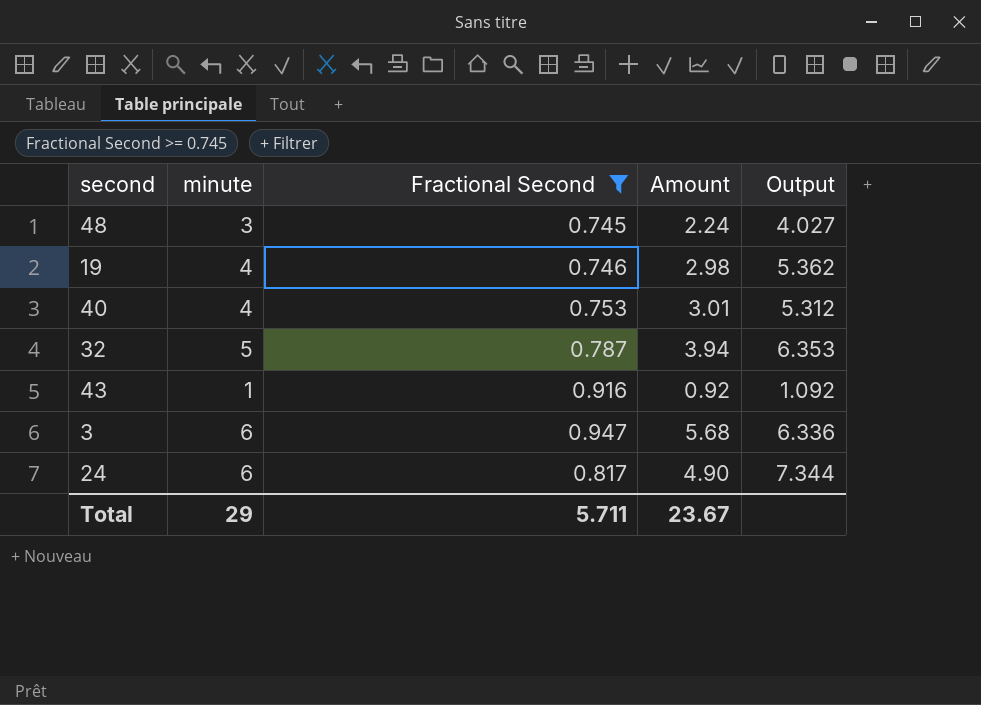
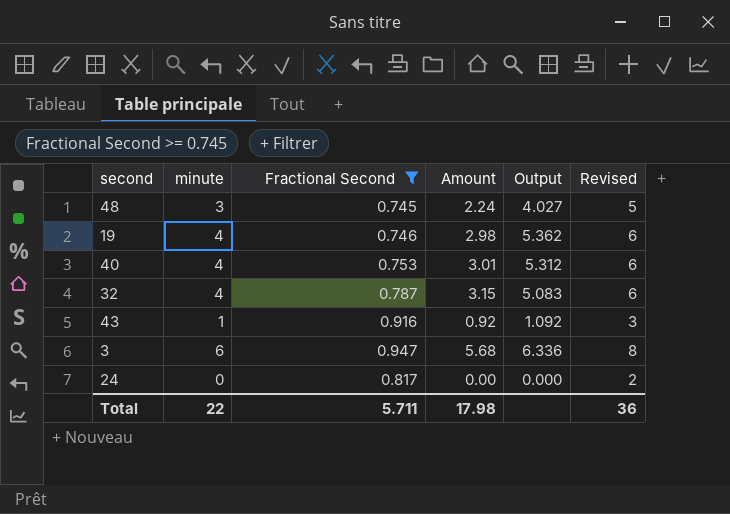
column Revised | formula: none -> [minute] + 2
32 | minute: 5 -> 4
32 | Amount: 3.94 -> 3.15
32 | Output: 6.353 -> 5.083
24 | minute: 6 -> 0
24 | Amount: 4.90 -> 0.00
24 | Output: 7.344 -> 0.000
Total | minute: 29 -> 22
Total | Amount: 23.67 -> 17.98

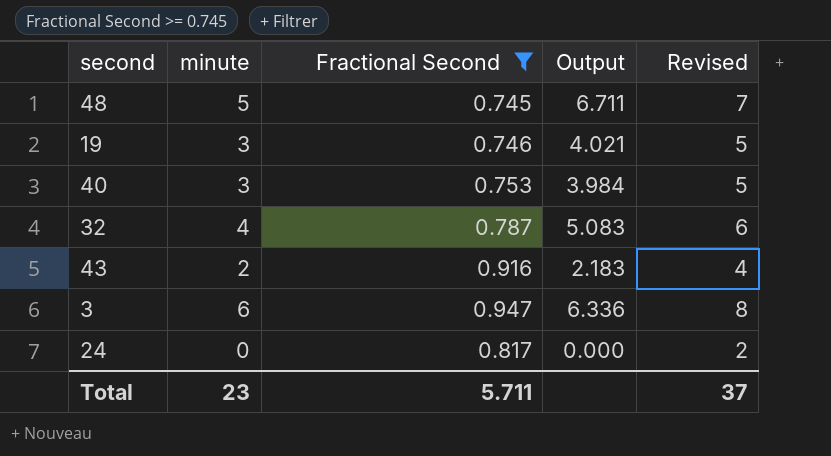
column Amount | formula: [minute] * [Fractional Second] -> none
48 | minute: 3 -> 5
48 | Output: 4.027 -> 6.711
48 | Revised: 5 -> 7
19 | minute: 4 -> 3
19 | Output: 5.362 -> 4.021
19 | Revised: 6 -> 5
40 | minute: 4 -> 3
40 | Output: 5.312 -> 3.984
40 | Revised: 6 -> 5
43 | minute: 1 -> 2
43 | Output: 1.092 -> 2.183
43 | Revised: 3 -> 4
Total | minute: 22 -> 23
Total | Revised: 36 -> 37

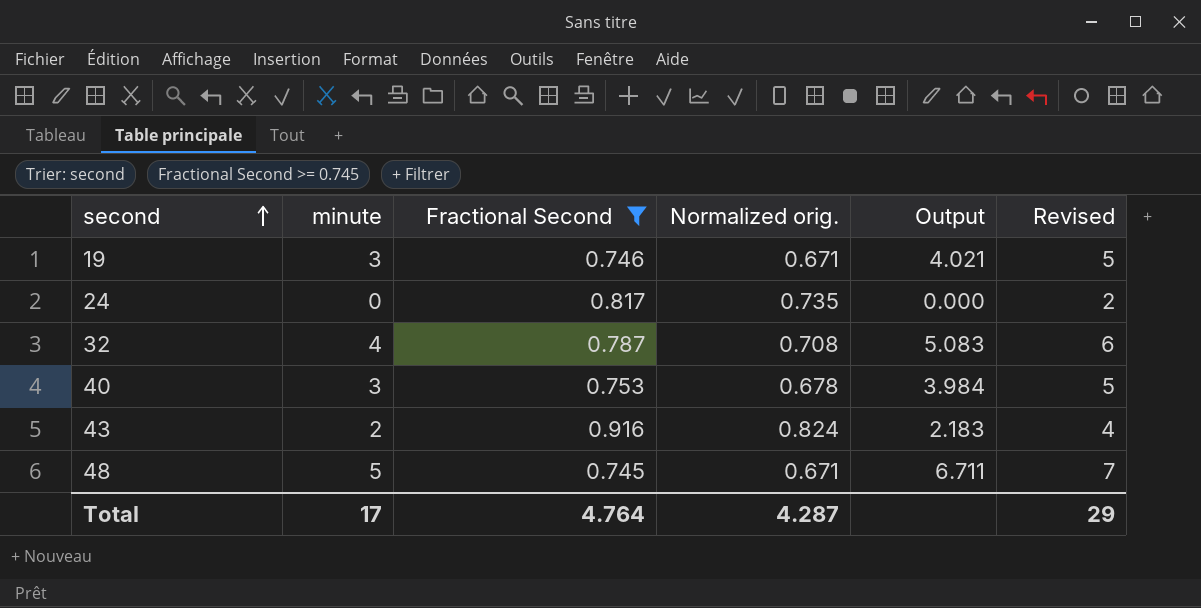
row order: none -> second ascending
column Normalized orig. | formula: none -> [Fractional Second] * 0.9
row 3: 6 | 0.947 | 6.336 | 8 -> none
Total | minute: 23 -> 17
Total | Fractional Second: 5.711 -> 4.764
Total | Revised: 37 -> 29

